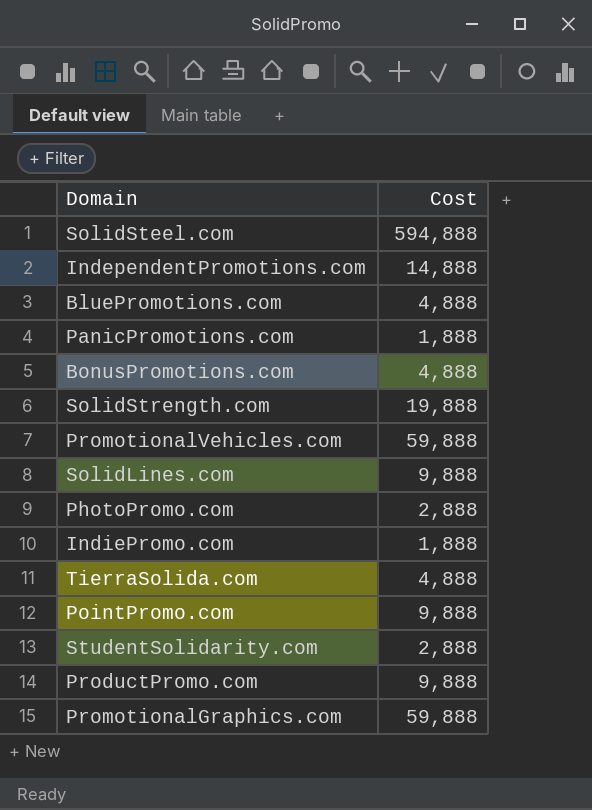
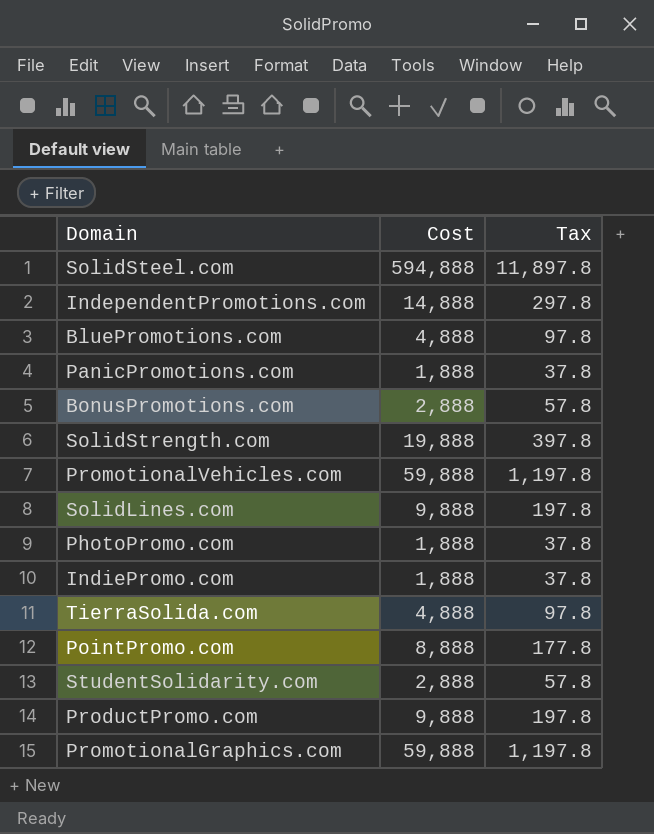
column Tax | formula: none -> [Cost] * 0.02
BonusPromotions.com | Cost: 4,888 -> 2,888
PhotoPromo.com | Cost: 2,888 -> 1,888
PointPromo.com | Cost: 9,888 -> 8,888

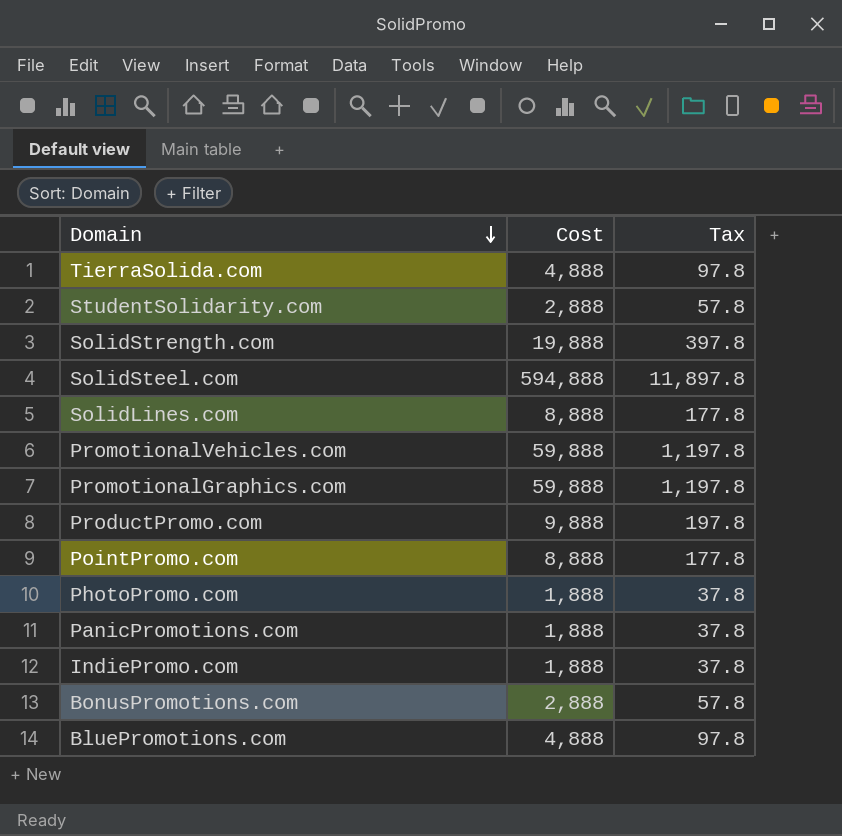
row order: none -> Domain descending
row IndependentPromotions.com: 14,888 | 297.8 -> none
SolidLines.com | Cost: 9,888 -> 8,888
SolidLines.com | Tax: 197.8 -> 177.8

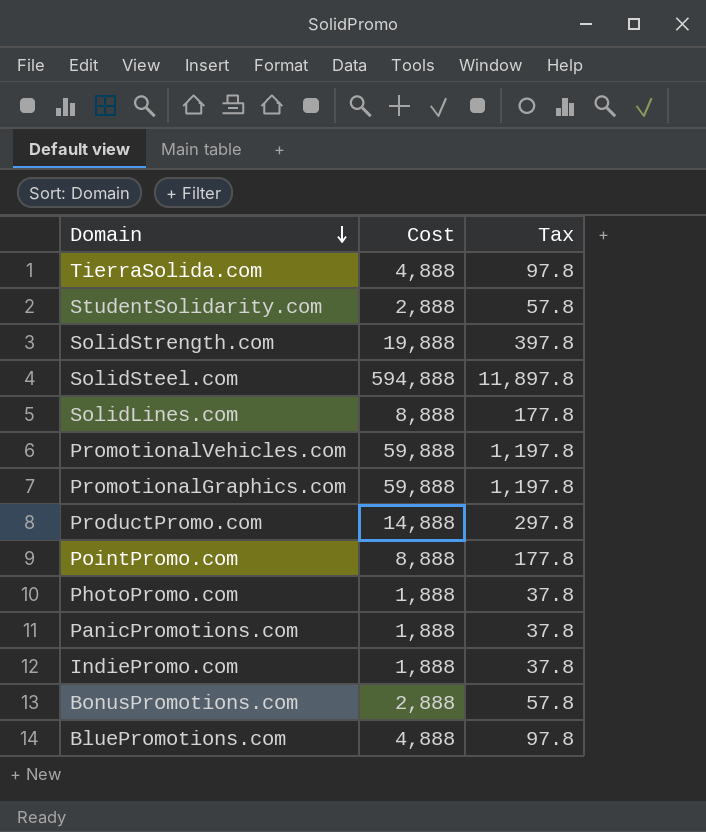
ProductPromo.com | Cost: 9,888 -> 14,888
ProductPromo.com | Tax: 197.8 -> 297.8

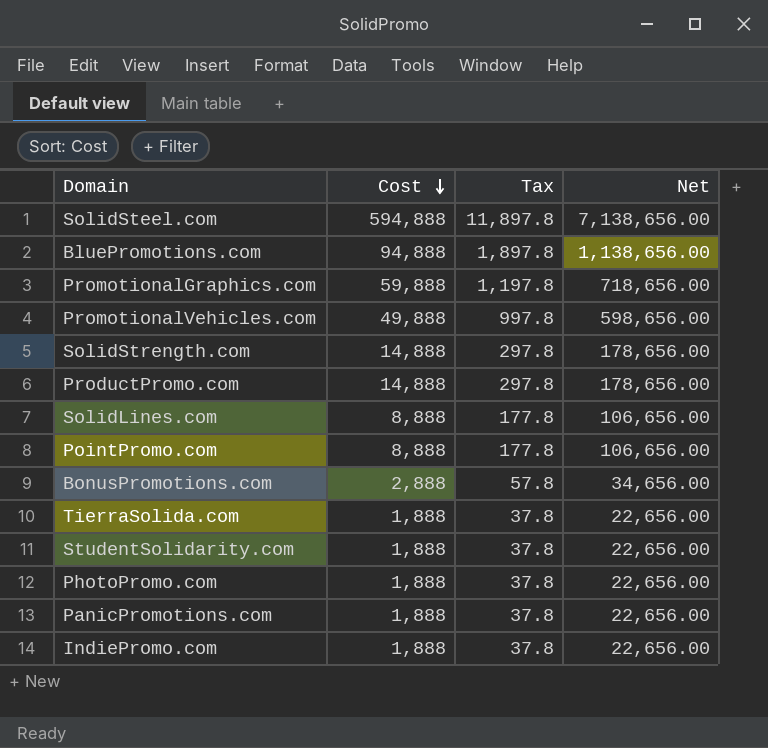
row order: Domain descending -> Cost descending
column Net | formula: none -> [Cost] * 12
BluePromotions.com | Cost: 4,888 -> 94,888
BluePromotions.com | Tax: 97.8 -> 1,897.8
PromotionalVehicles.com | Cost: 59,888 -> 49,888
PromotionalVehicles.com | Tax: 1,197.8 -> 997.8
SolidStrength.com | Cost: 19,888 -> 14,888
SolidStrength.com | Tax: 397.8 -> 297.8
TierraSolida.com | Cost: 4,888 -> 1,888
TierraSolida.com | Tax: 97.8 -> 37.8
StudentSolidarity.com | Cost: 2,888 -> 1,888
StudentSolidarity.com | Tax: 57.8 -> 37.8

